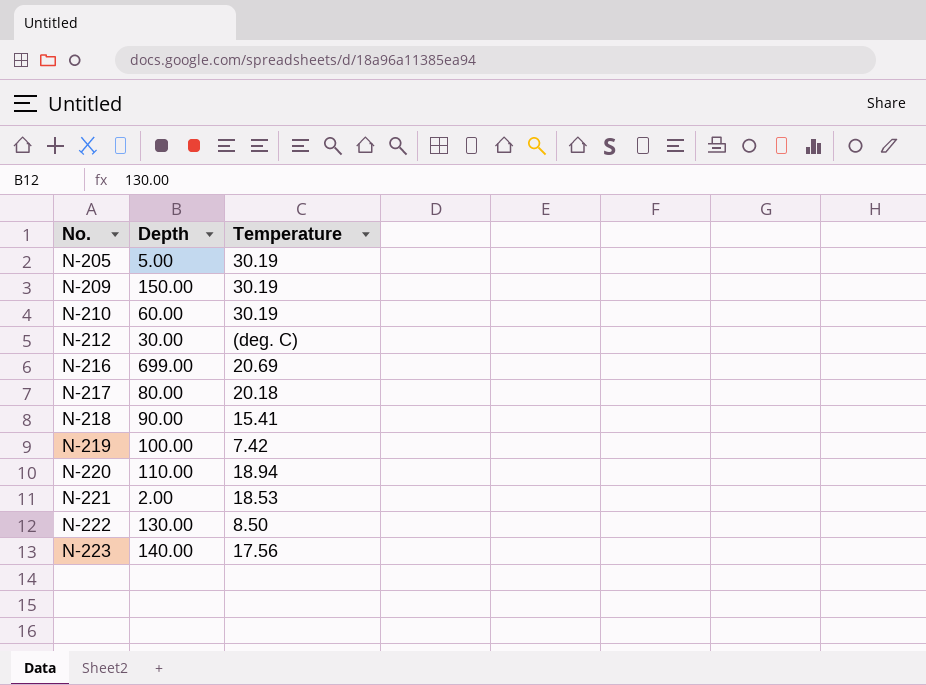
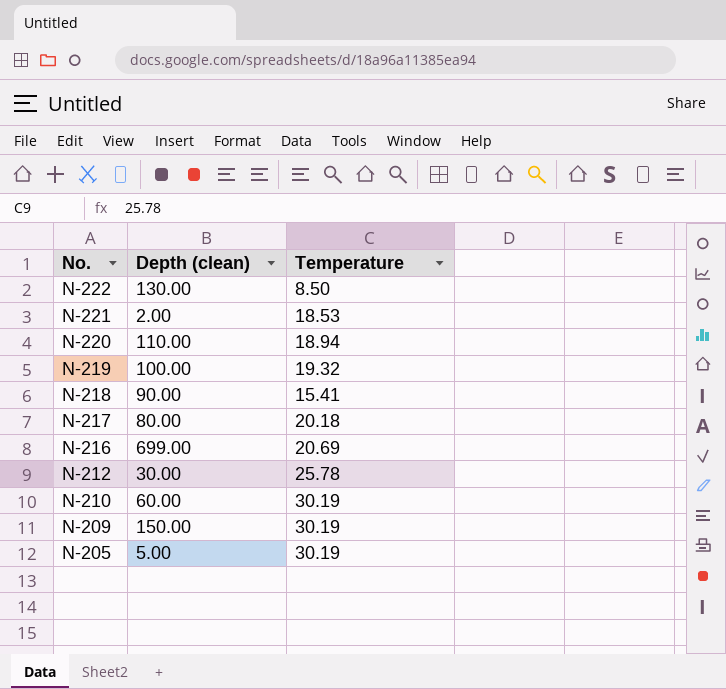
row order: No. ascending -> No. descending
column name: Depth -> Depth (clean)
row N-223: 140.00 | 17.56 -> none
N-219 | Temperature: 7.42 -> 19.32
N-212 | Temperature: (deg. C) -> 25.78

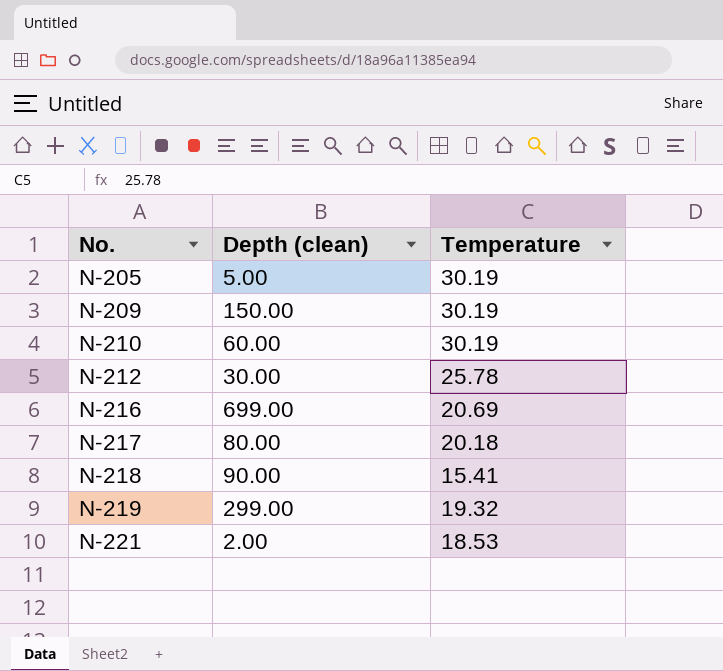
row order: No. descending -> No. ascending
row N-222: 130.00 | 8.50 -> none
row N-220: 110.00 | 18.94 -> none
N-219 | Depth (clean): 100.00 -> 299.00

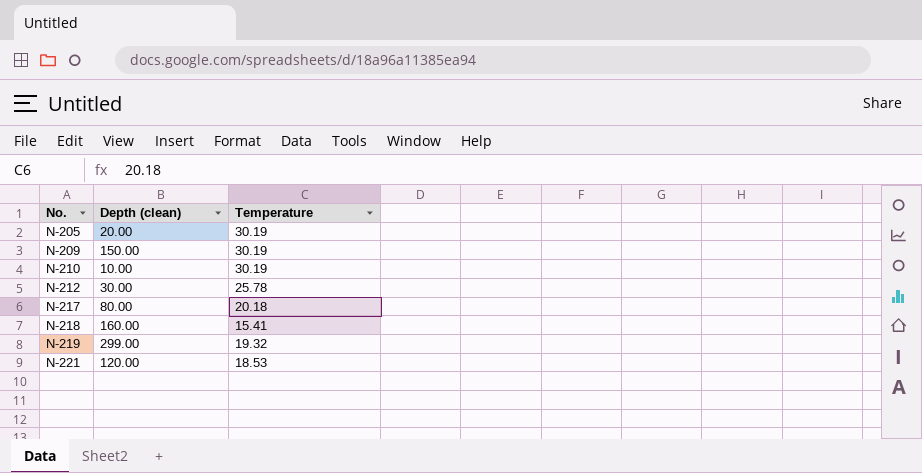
row N-216: 699.00 | 20.69 -> none
N-205 | Depth (clean): 5.00 -> 20.00
N-210 | Depth (clean): 60.00 -> 10.00
N-218 | Depth (clean): 90.00 -> 160.00
N-221 | Depth (clean): 2.00 -> 120.00

